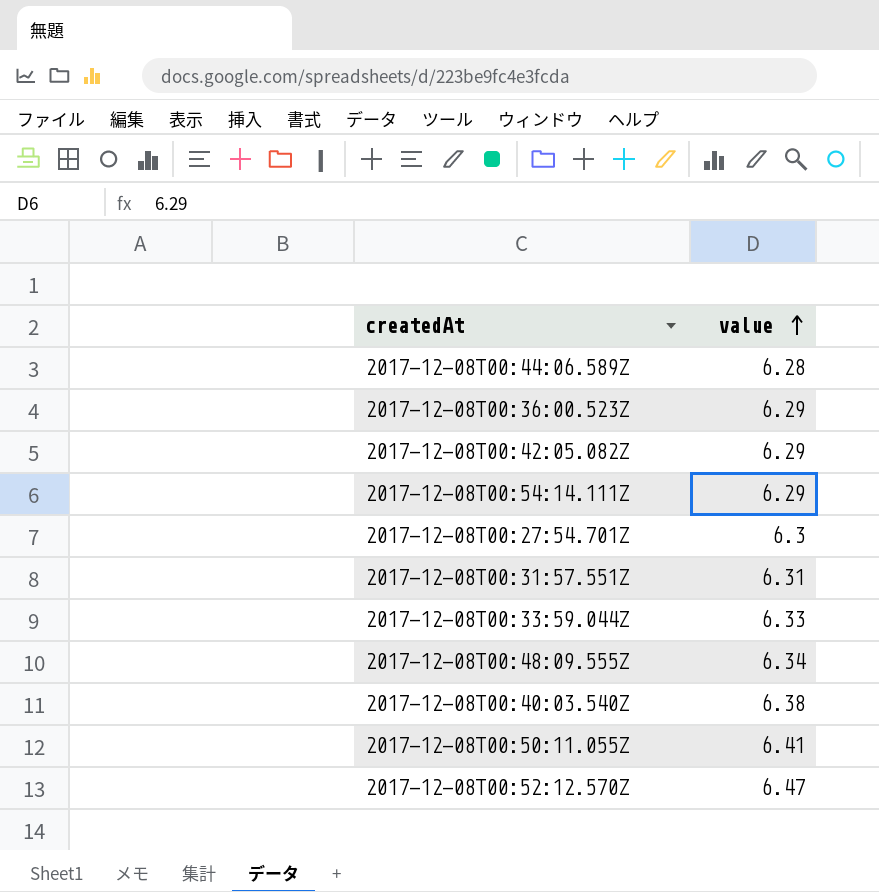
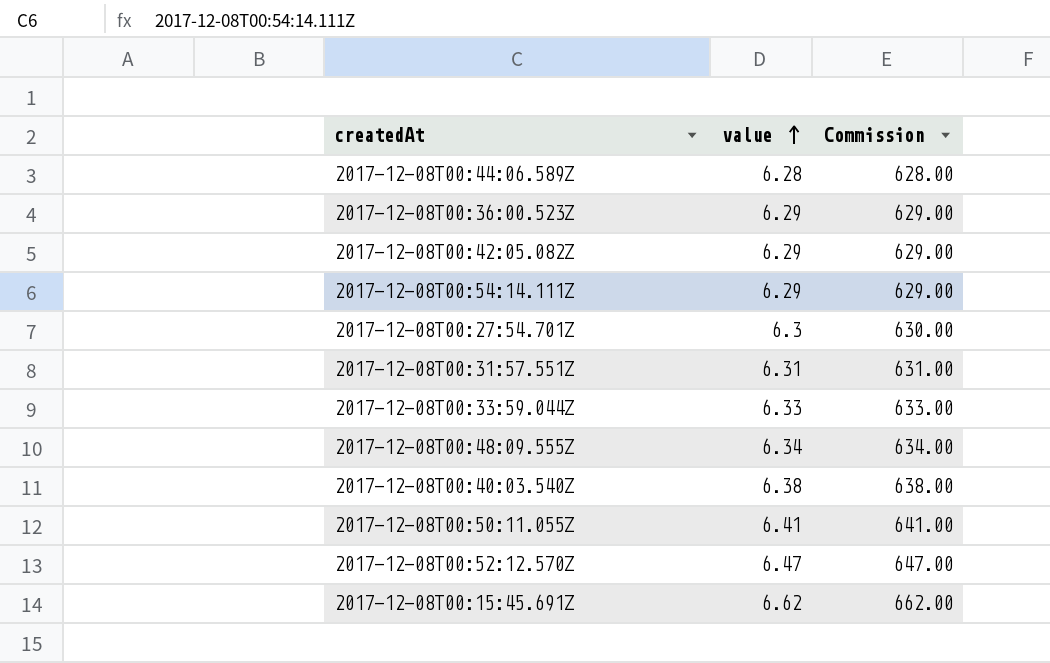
column Commission | formula: none -> [value] * 100
row 2017-12-08T00:15:45.691Z: none -> 6.62 | 662.00

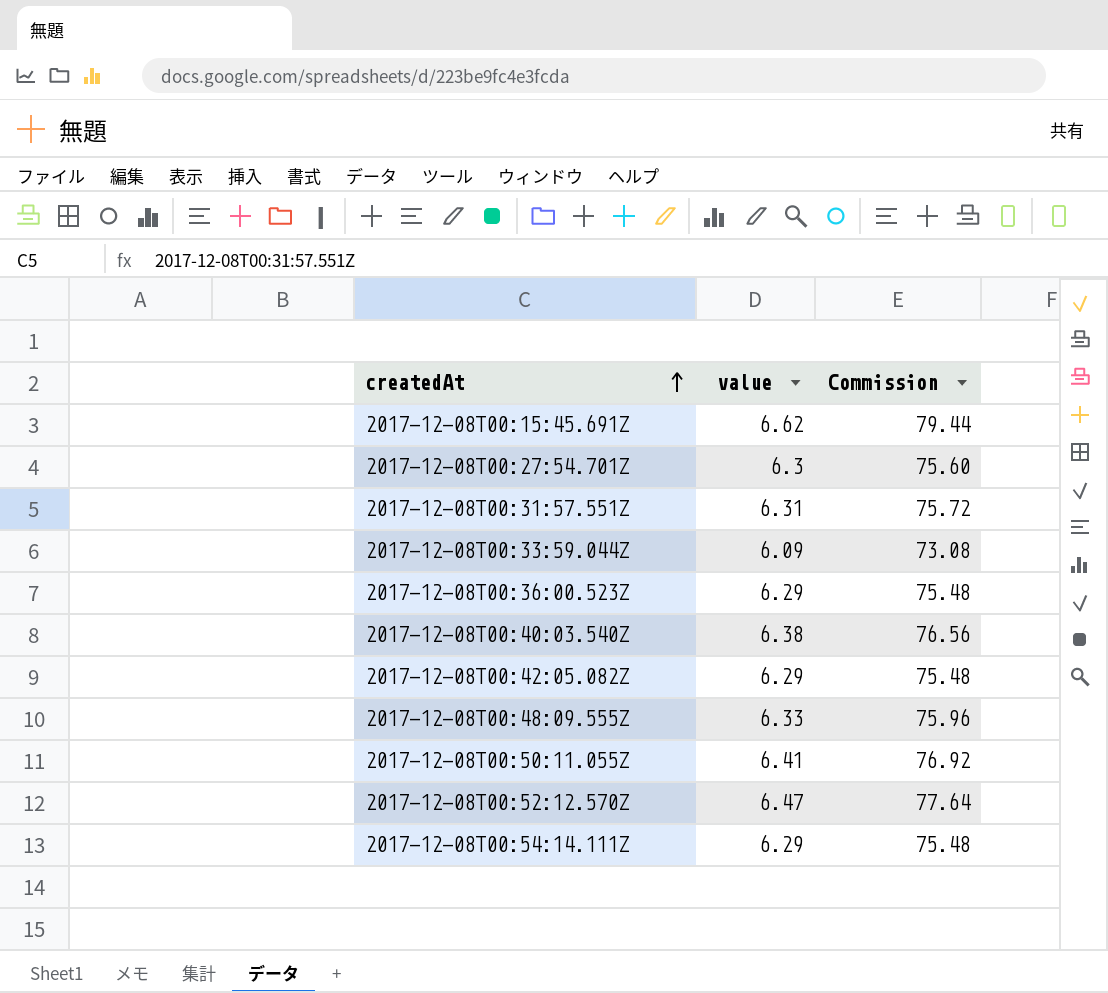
row order: value ascending -> createdAt ascending
column Commission | formula: [value] * 100 -> [value] * 12
row 2017-12-08T00:44:06.589Z: 6.28 | 628.00 -> none
2017-12-08T00:33:59.044Z | value: 6.33 -> 6.09
2017-12-08T00:48:09.555Z | value: 6.34 -> 6.33

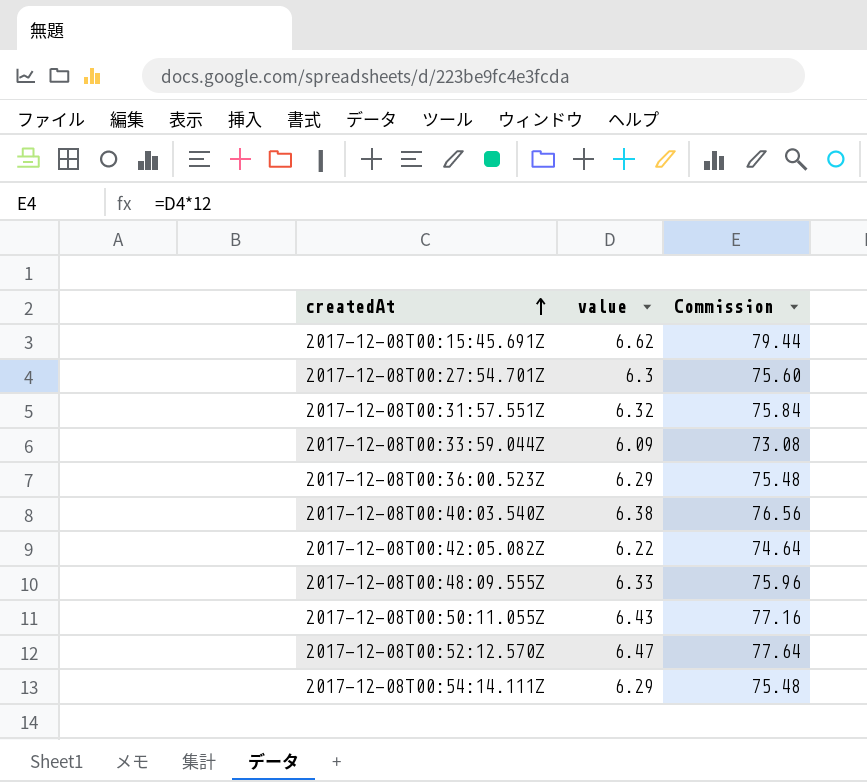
2017-12-08T00:31:57.551Z | value: 6.31 -> 6.32
2017-12-08T00:31:57.551Z | Commission: 75.72 -> 75.84
2017-12-08T00:42:05.082Z | value: 6.29 -> 6.22
2017-12-08T00:42:05.082Z | Commission: 75.48 -> 74.64
2017-12-08T00:50:11.055Z | value: 6.41 -> 6.43
2017-12-08T00:50:11.055Z | Commission: 76.92 -> 77.16

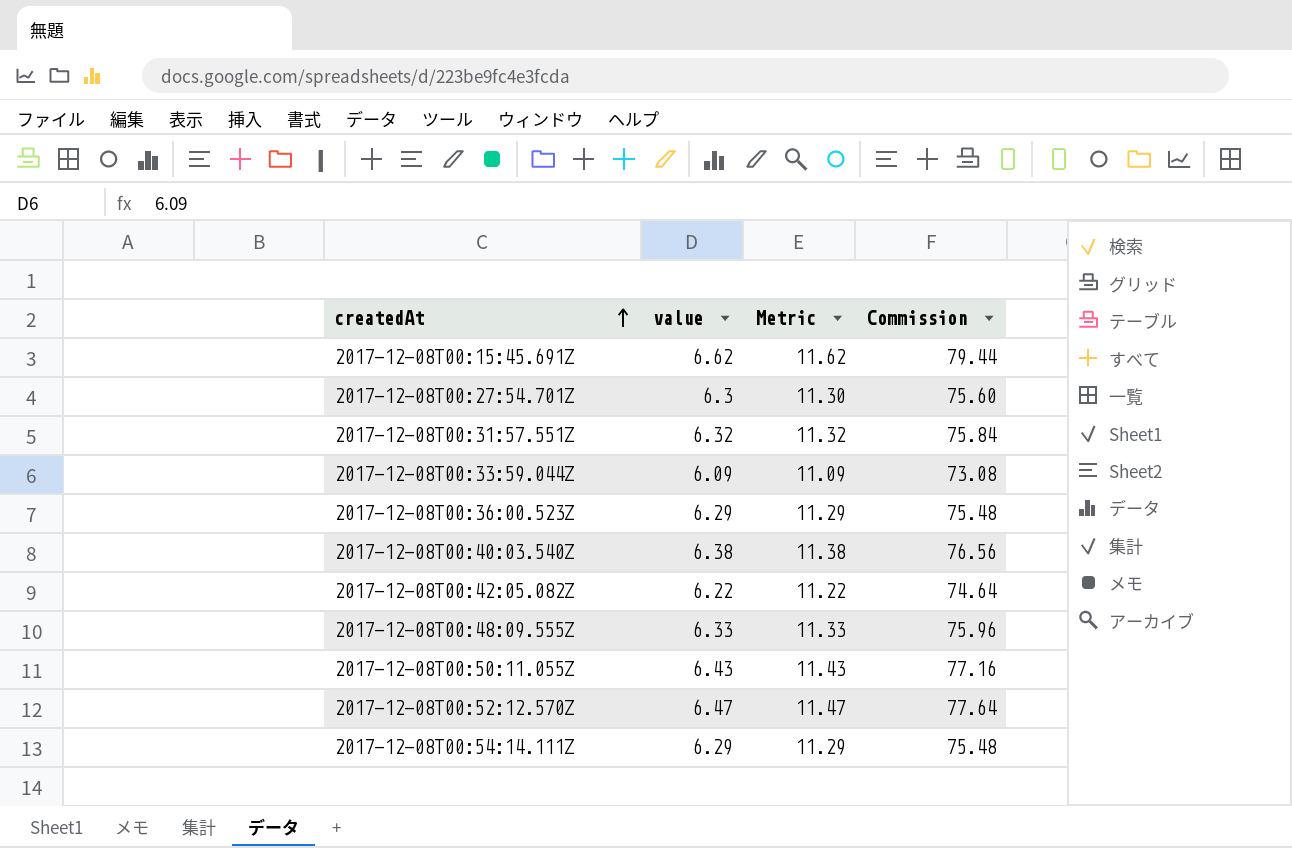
column Metric | formula: none -> [value] + 5

